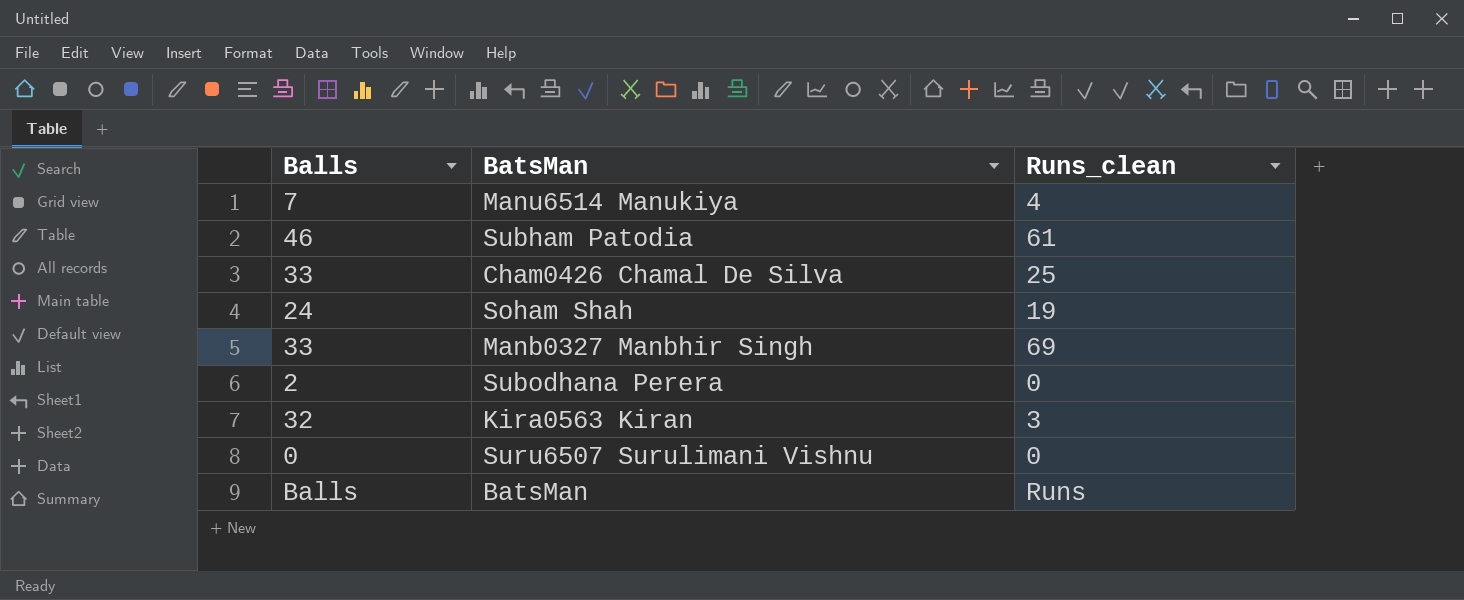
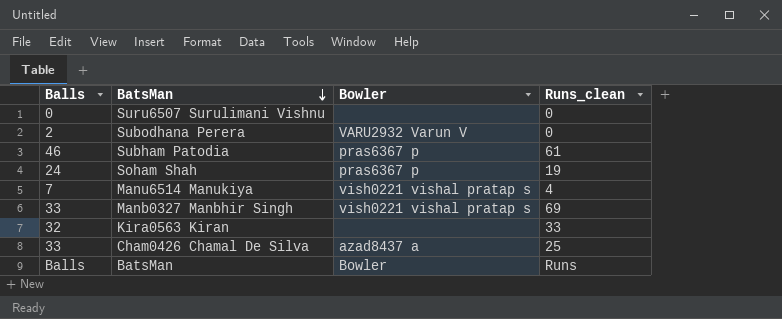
row order: none -> BatsMan descending
column Bowler | position: none -> 3
Kira0563 Kiran | Runs_clean: 3 -> 33

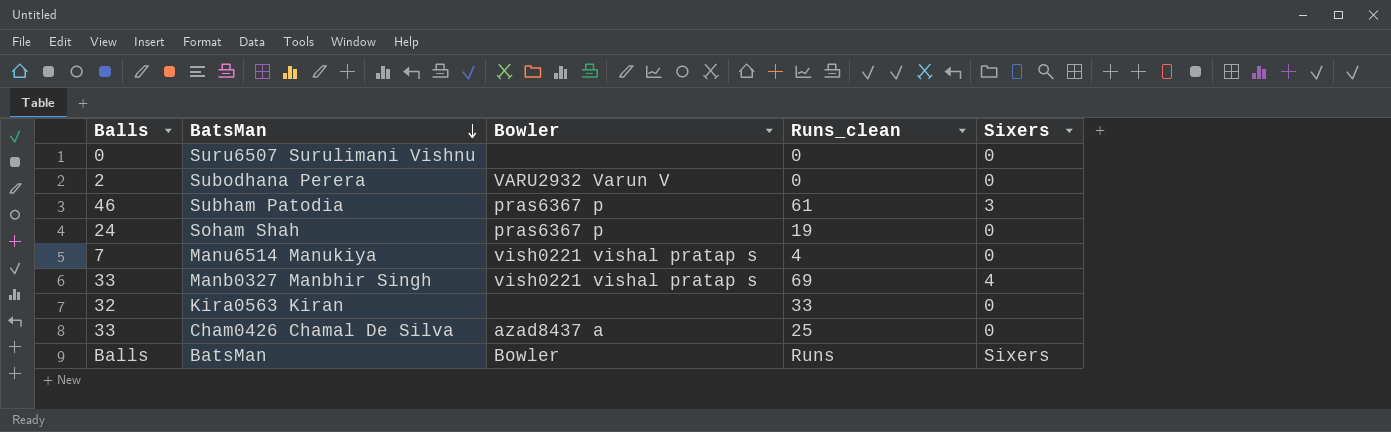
column Sixers | position: none -> 5

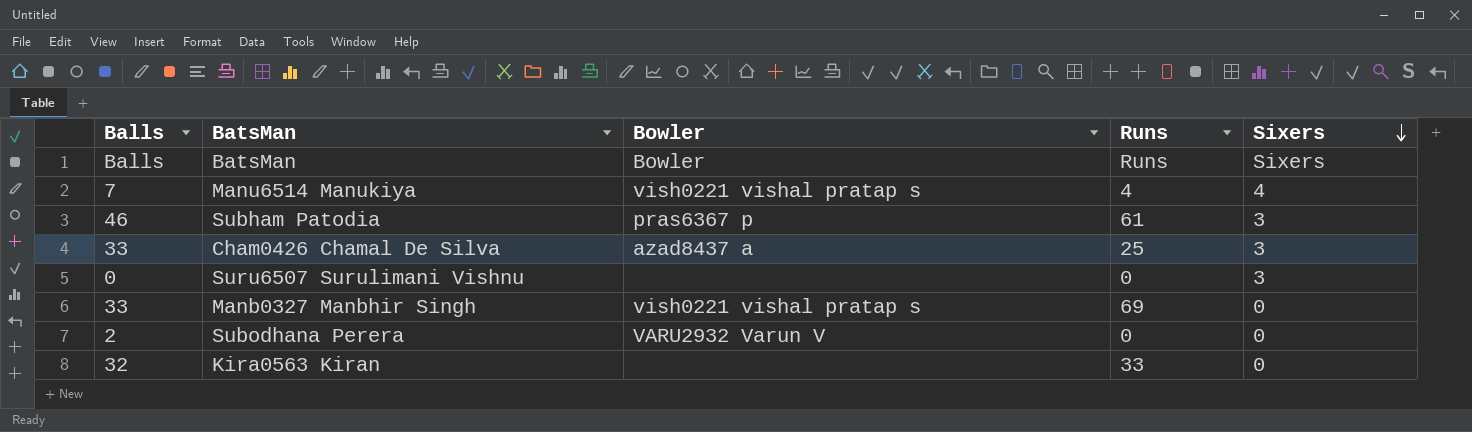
row order: BatsMan descending -> Sixers descending
column name: Runs_clean -> Runs
row Soham Shah: 24 | pras6367 p | 19 | 0 -> none
Manu6514 Manukiya | Sixers: 0 -> 4
Cham0426 Chamal De Silva | Sixers: 0 -> 3
Suru6507 Surulimani Vishnu | Sixers: 0 -> 3
Manb0327 Manbhir Singh | Sixers: 4 -> 0

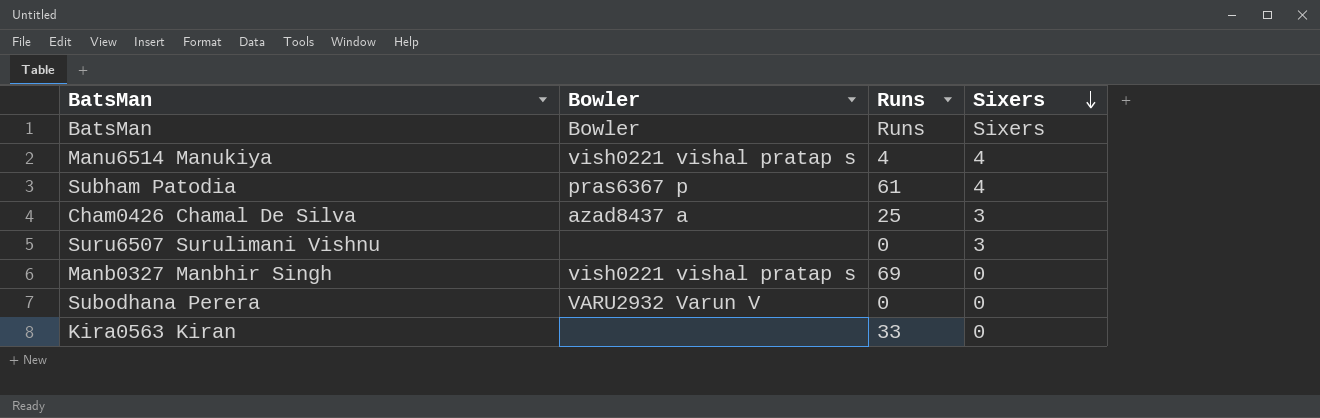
column Balls | position: 1 -> none
Subham Patodia | Sixers: 3 -> 4

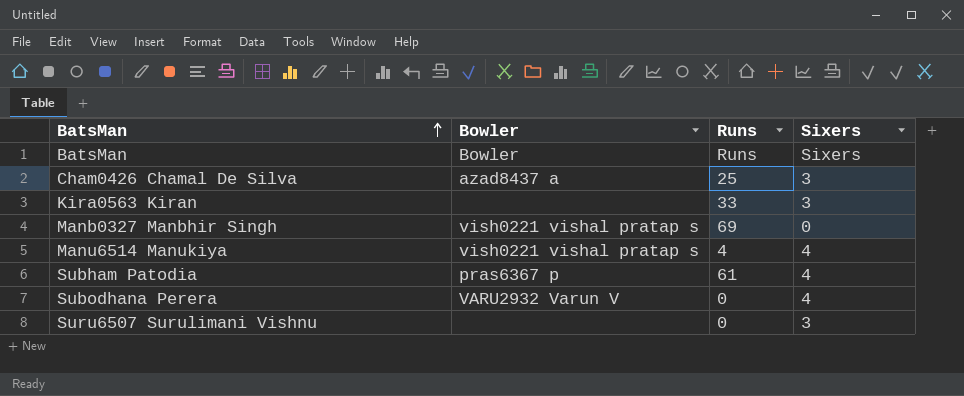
row order: Sixers descending -> BatsMan ascending
Kira0563 Kiran | Sixers: 0 -> 3
Subodhana Perera | Sixers: 0 -> 4

